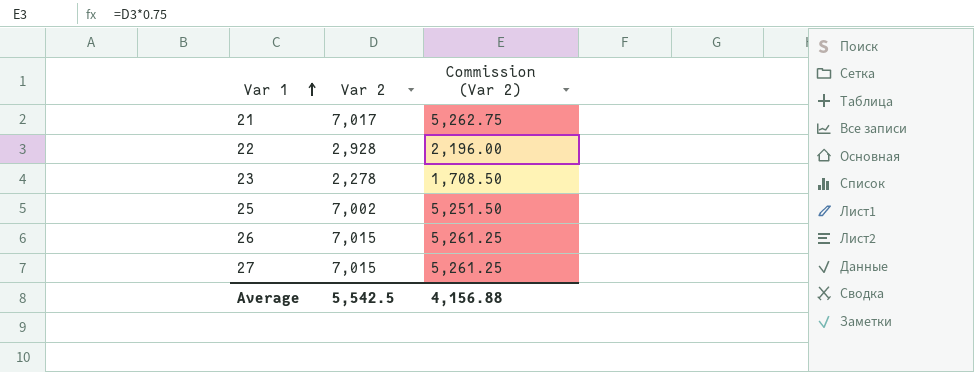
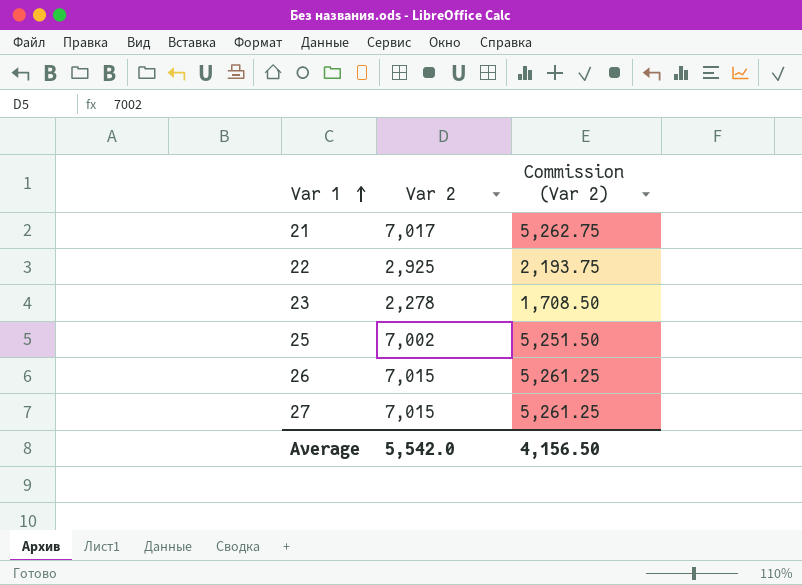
22 | Var 2: 2,928 -> 2,925
22 | Commission (Var 2): 2,196.00 -> 2,193.75
Average | Var 2: 5,542.5 -> 5,542.0
Average | Commission (Var 2): 4,156.88 -> 4,156.50

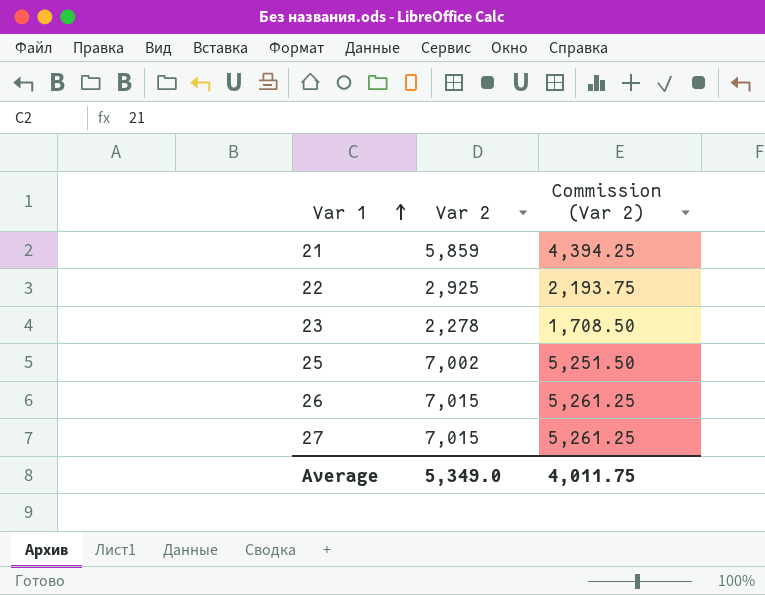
21 | Var 2: 7,017 -> 5,859
21 | Commission (Var 2): 5,262.75 -> 4,394.25
Average | Var 2: 5,542.0 -> 5,349.0
Average | Commission (Var 2): 4,156.50 -> 4,011.75

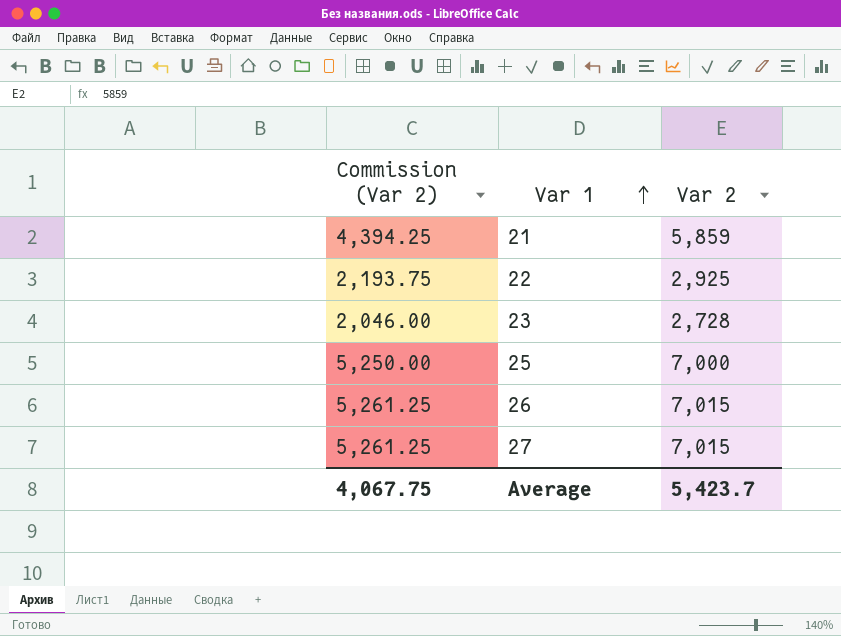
column Commission (Var 2) | position: 3 -> 1
23 | Commission (Var 2): 1,708.50 -> 2,046.00
23 | Var 2: 2,278 -> 2,728
25 | Commission (Var 2): 5,251.50 -> 5,250.00
25 | Var 2: 7,002 -> 7,000
Average | Commission (Var 2): 4,011.75 -> 4,067.75
Average | Var 2: 5,349.0 -> 5,423.7

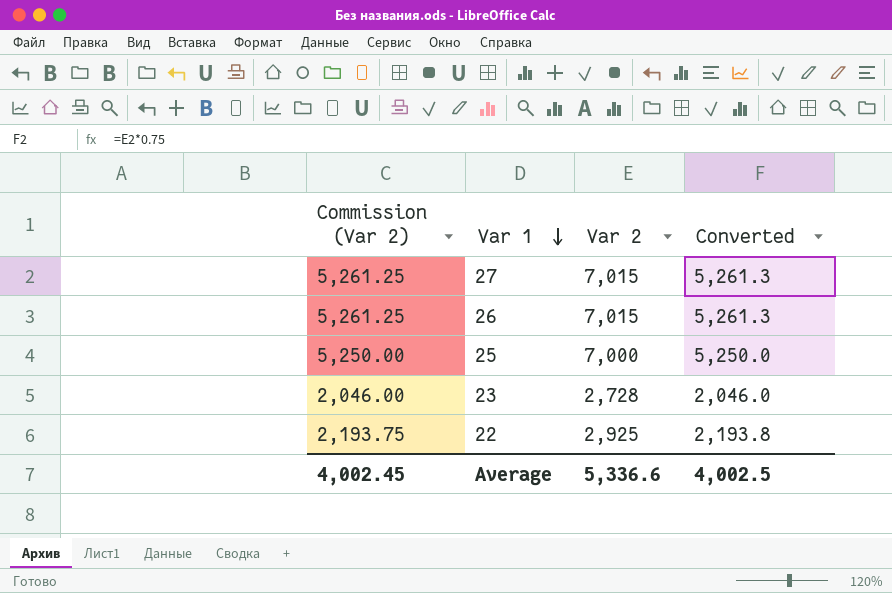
row order: Var 1 ascending -> Var 1 descending
column Converted | formula: none -> [Var 2] * 0.75
row 21: 4,394.25 | 5,859 -> none
Average | Commission (Var 2): 4,067.75 -> 4,002.45
Average | Var 2: 5,423.7 -> 5,336.6

